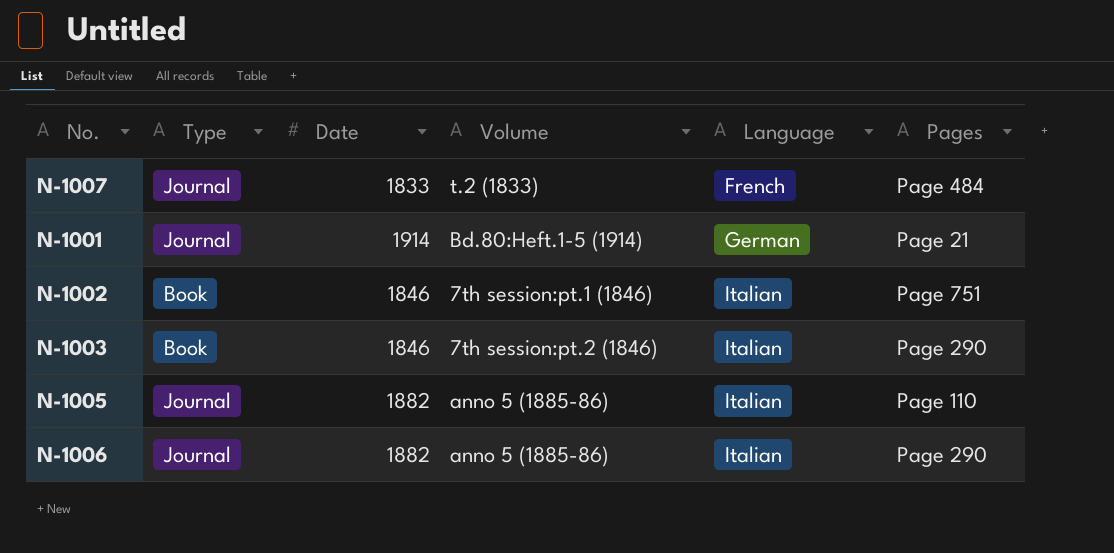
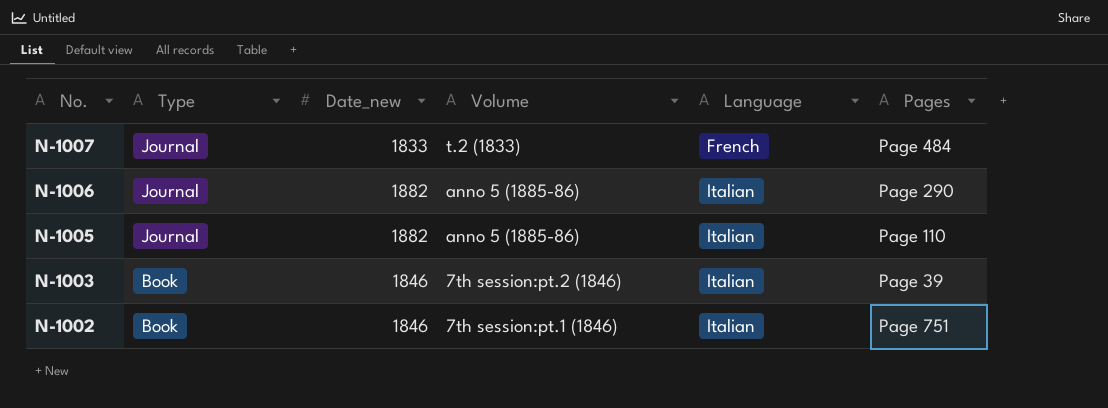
row order: Language ascending -> No. descending
column name: Date -> Date_new
row N-1001: Journal | 1914 | Bd.80:Heft.1-5 (1914) | German | Page 21 -> none
N-1003 | Pages: Page 290 -> Page 39

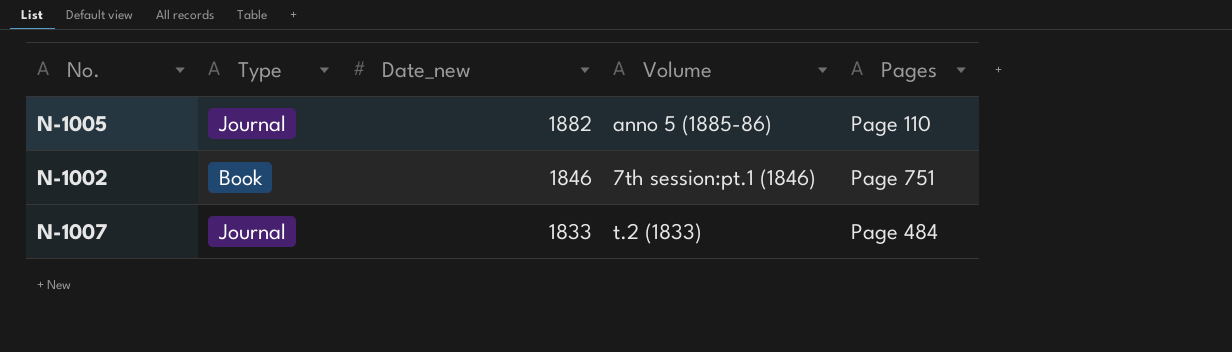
row order: No. descending -> Date_new descending
column Language | position: 5 -> none
row N-1006: Journal | 1882 | anno 5 (1885-86) | Italian | Page 290 -> none
row N-1003: Book | 1846 | 7th session:pt.2 (1846) | Italian | Page 39 -> none

